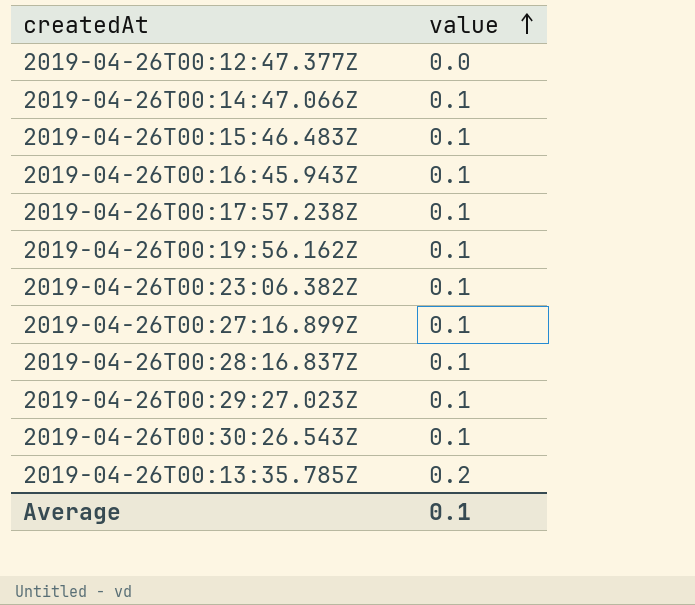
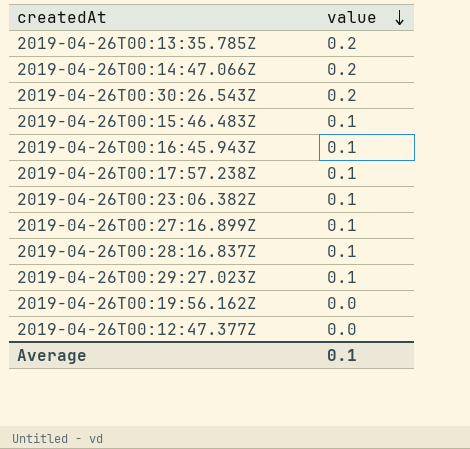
row order: value ascending -> value descending
2019-04-26T00:14:47.066Z | value: 0.1 -> 0.2
2019-04-26T00:30:26.543Z | value: 0.1 -> 0.2
2019-04-26T00:19:56.162Z | value: 0.1 -> 0.0

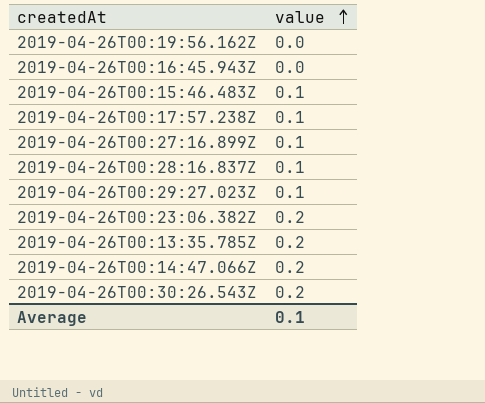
row order: value descending -> value ascending
row 2019-04-26T00:12:47.377Z: 0.0 -> none
2019-04-26T00:16:45.943Z | value: 0.1 -> 0.0
2019-04-26T00:23:06.382Z | value: 0.1 -> 0.2

